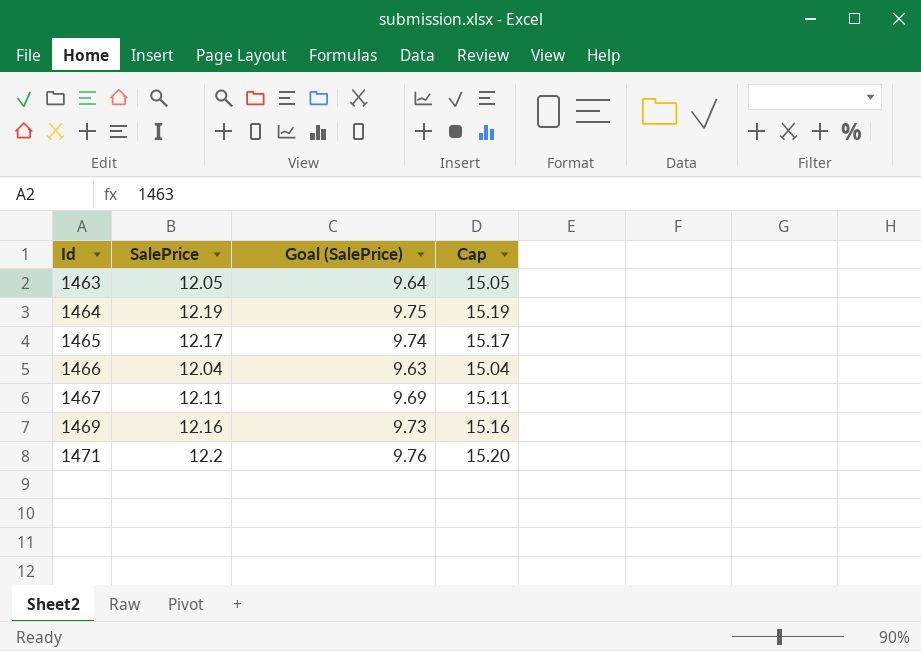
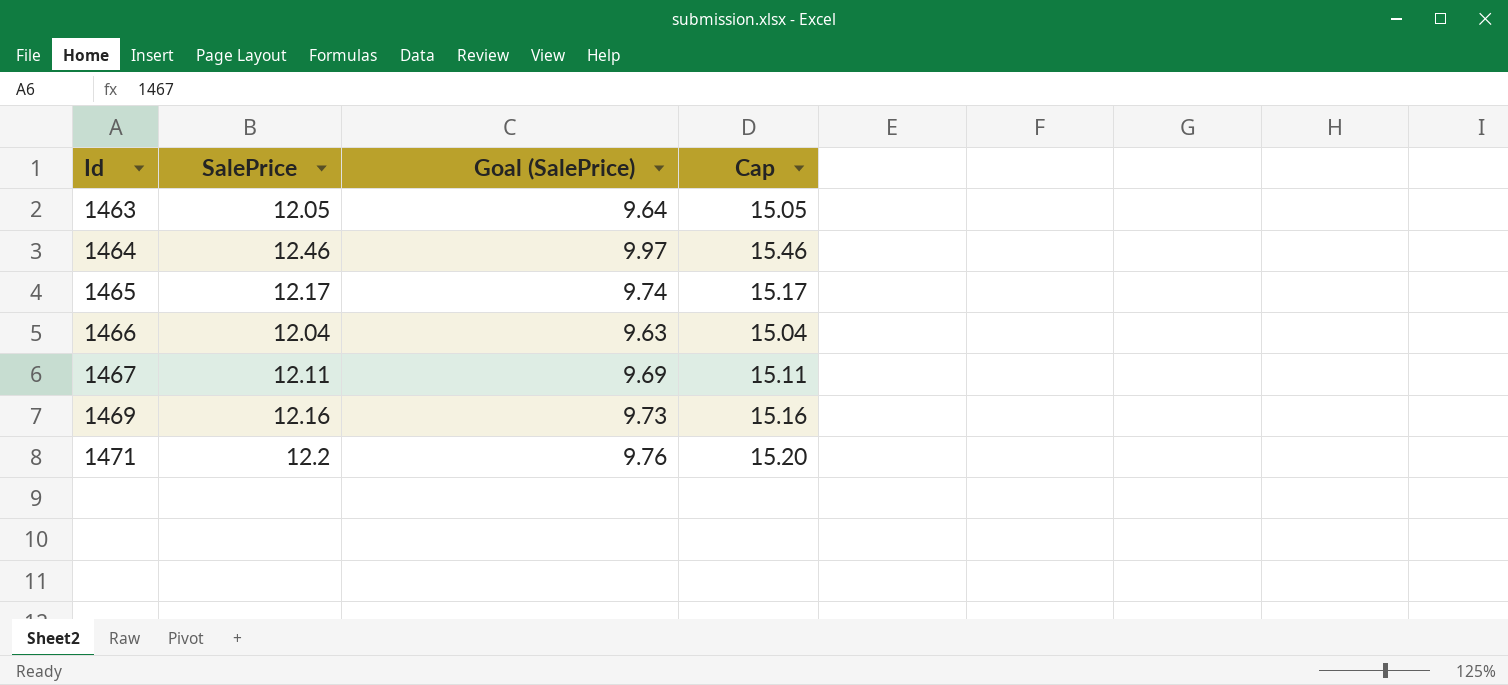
1464 | SalePrice: 12.19 -> 12.46
1464 | Goal (SalePrice): 9.75 -> 9.97
1464 | Cap: 15.19 -> 15.46

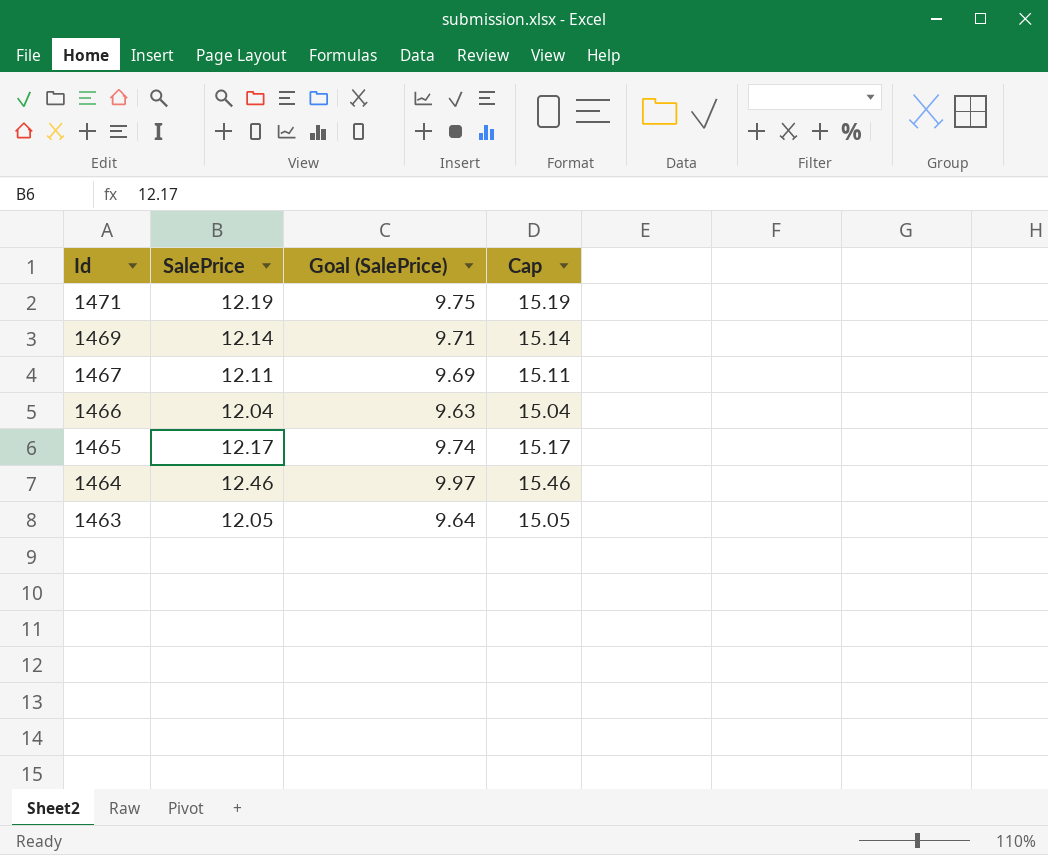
row order: Id ascending -> Id descending
1471 | SalePrice: 12.2 -> 12.19
1471 | Goal (SalePrice): 9.76 -> 9.75
1471 | Cap: 15.20 -> 15.19
1469 | SalePrice: 12.16 -> 12.14
1469 | Goal (SalePrice): 9.73 -> 9.71
1469 | Cap: 15.16 -> 15.14

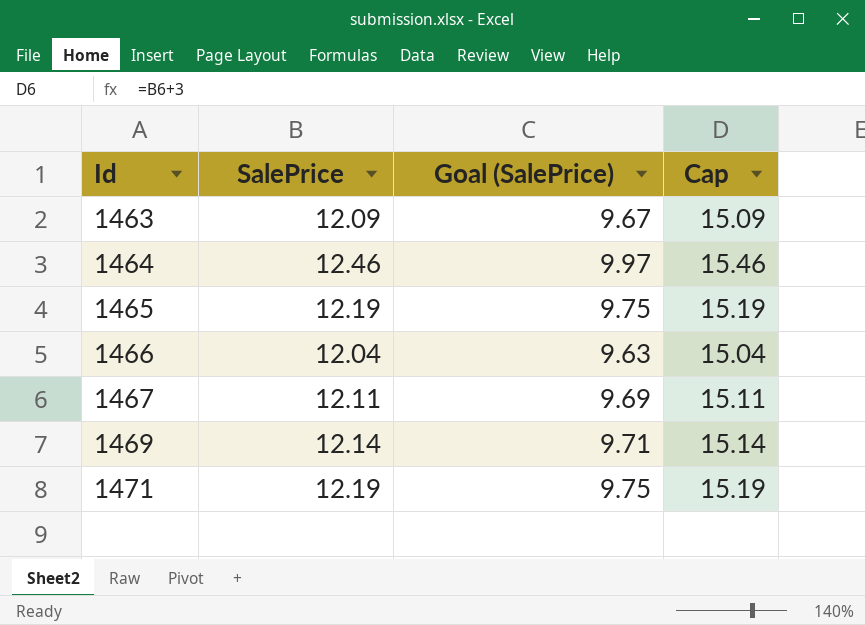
row order: Id descending -> Id ascending
1463 | SalePrice: 12.05 -> 12.09
1463 | Goal (SalePrice): 9.64 -> 9.67
1463 | Cap: 15.05 -> 15.09
1465 | SalePrice: 12.17 -> 12.19
1465 | Goal (SalePrice): 9.74 -> 9.75
1465 | Cap: 15.17 -> 15.19

